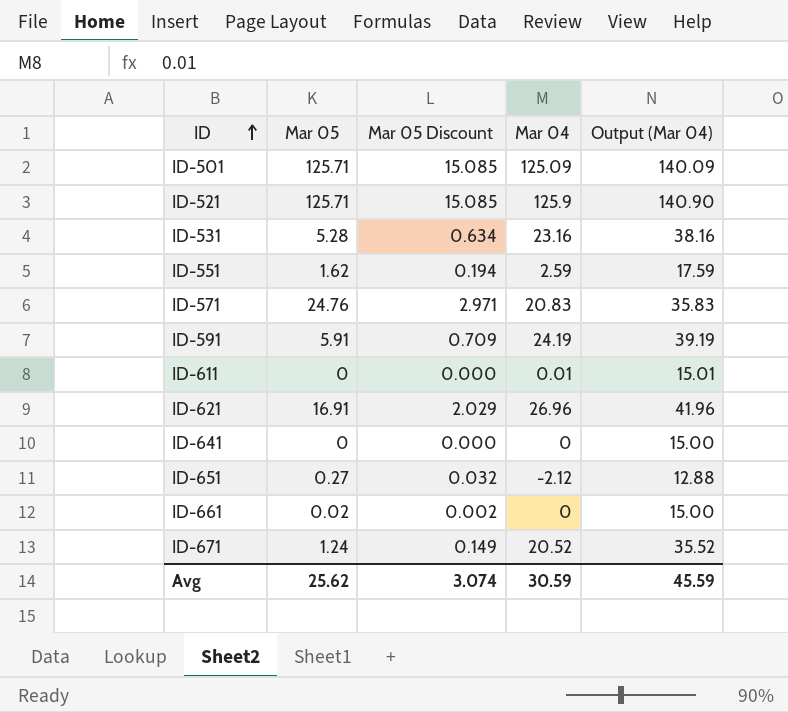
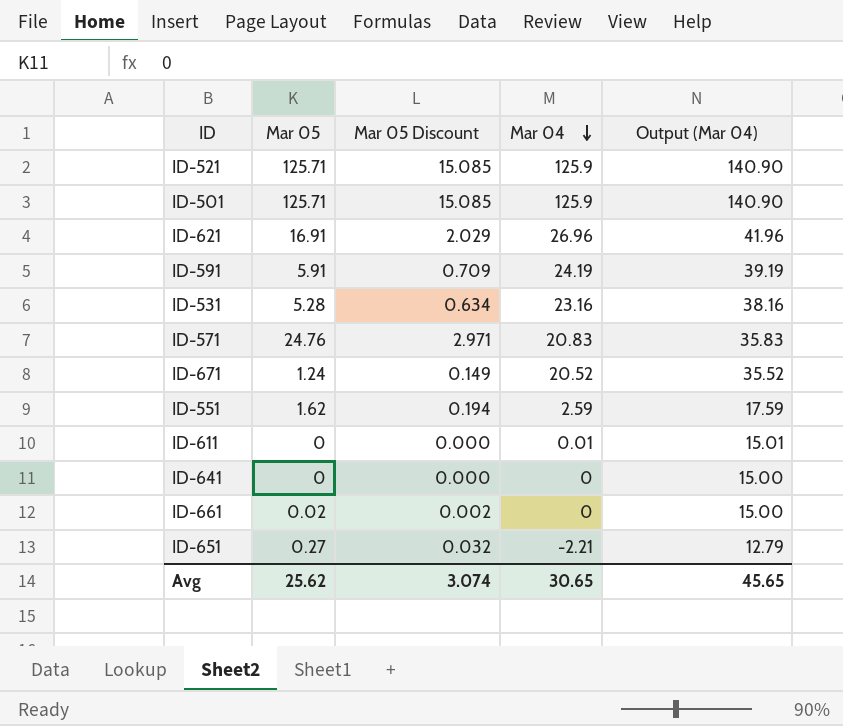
row order: ID ascending -> Mar 04 descending
ID-501 | Mar 04: 125.09 -> 125.9
ID-501 | Output (Mar 04): 140.09 -> 140.90
ID-651 | Mar 04: -2.12 -> -2.21
ID-651 | Output (Mar 04): 12.88 -> 12.79
Avg | Mar 04: 30.59 -> 30.65
Avg | Output (Mar 04): 45.59 -> 45.65

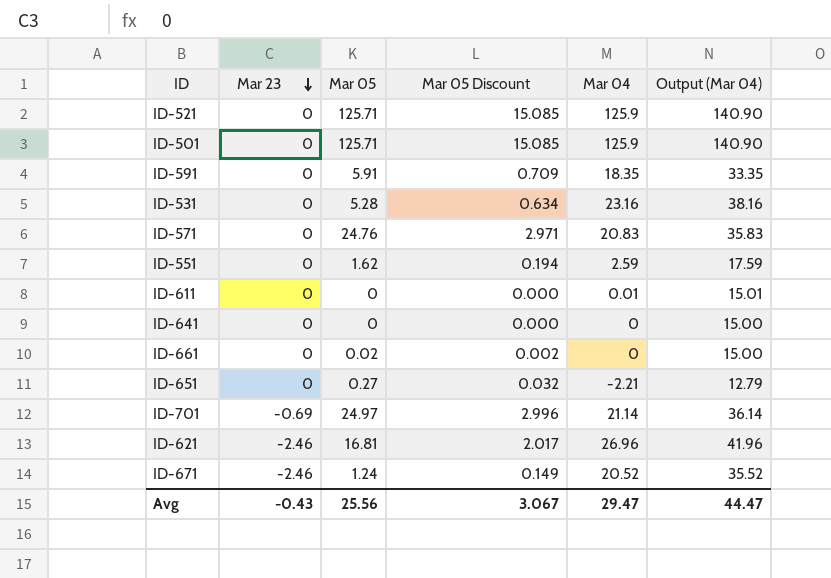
row order: Mar 04 descending -> Mar 23 descending
column Mar 23 | position: none -> 2
ID-591 | Mar 04: 24.19 -> 18.35
ID-591 | Output (Mar 04): 39.19 -> 33.35
row ID-701: none -> -0.69 | 24.97 | 2.996 | 21.14 | 36.14
ID-621 | Mar 05: 16.91 -> 16.81
ID-621 | Mar 05 Discount: 2.029 -> 2.017
Avg | Mar 05: 25.62 -> 25.56
Avg | Mar 05 Discount: 3.074 -> 3.067
Avg | Mar 04: 30.65 -> 29.47
Avg | Output (Mar 04): 45.65 -> 44.47

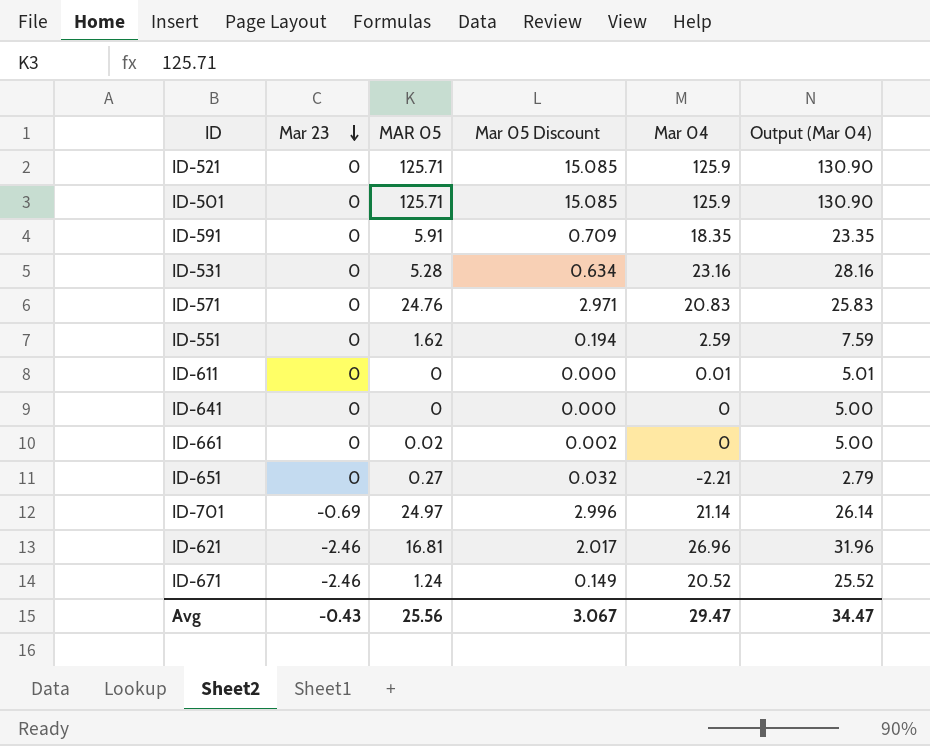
column name: Mar 05 -> MAR 05
column Output (Mar 04) | formula: [Mar 04] + 15 -> [Mar 04] + 5
Avg | Output (Mar 04): 44.47 -> 34.47

